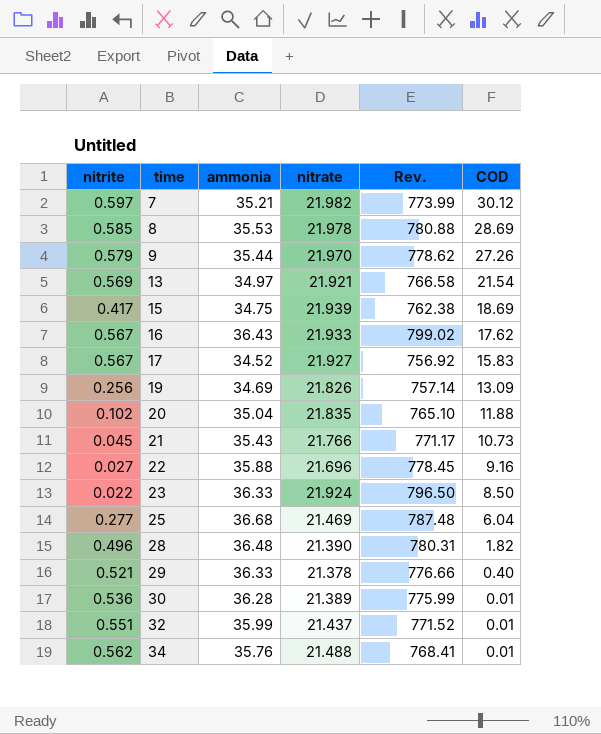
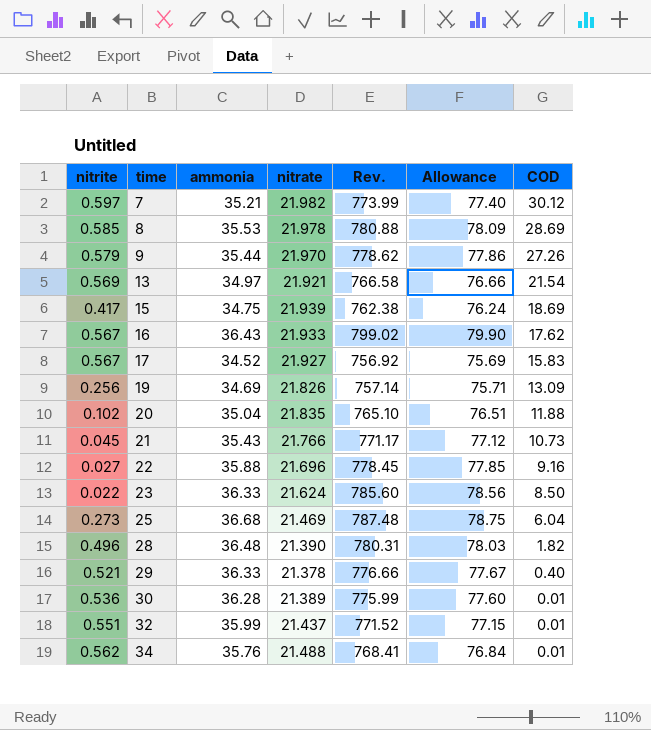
column Allowance | formula: none -> [Rev.] * 0.1
23 | nitrate: 21.924 -> 21.624
23 | Rev.: 796.50 -> 785.60
25 | nitrite: 0.277 -> 0.273

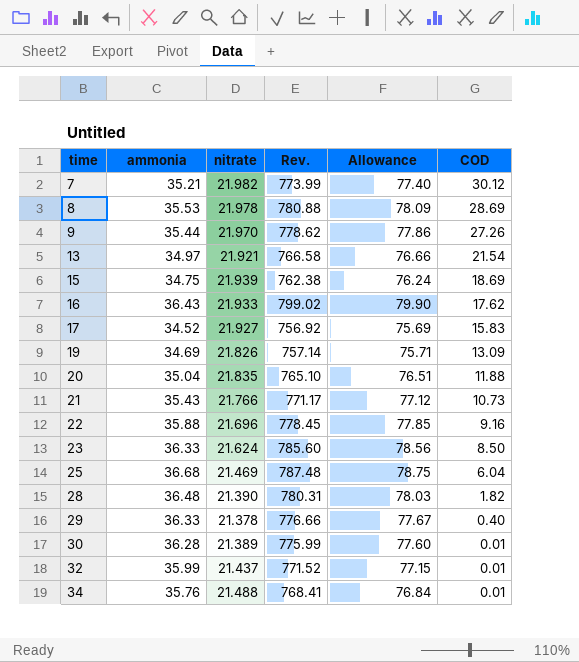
column nitrite | position: 1 -> none

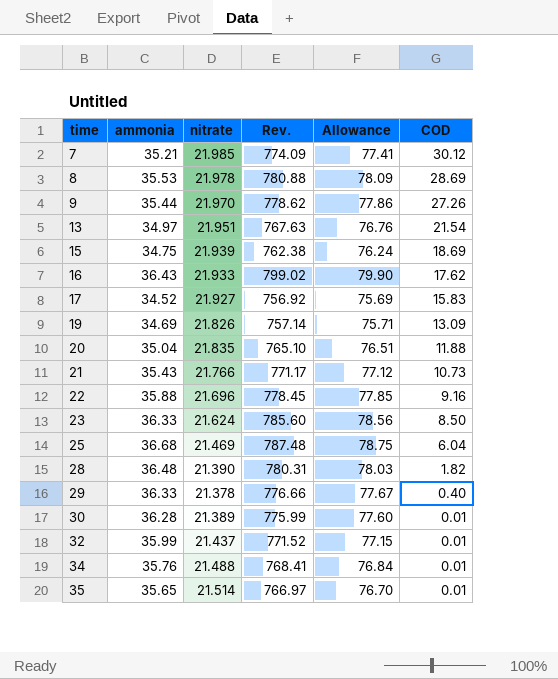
7 | nitrate: 21.982 -> 21.985
7 | Rev.: 773.99 -> 774.09
7 | Allowance: 77.40 -> 77.41
13 | nitrate: 21.921 -> 21.951
13 | Rev.: 766.58 -> 767.63
13 | Allowance: 76.66 -> 76.76
row 35: none -> 35.65 | 21.514 | 766.97 | 76.70 | 0.01

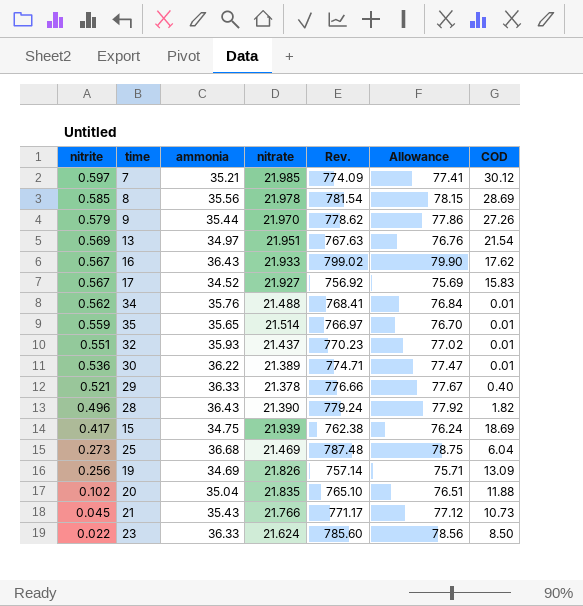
row order: time ascending -> nitrite descending
column nitrite | position: none -> 1
row 22: 35.88 | 21.696 | 778.45 | 77.85 | 9.16 -> none
8 | ammonia: 35.53 -> 35.56
8 | Rev.: 780.88 -> 781.54
8 | Allowance: 78.09 -> 78.15
32 | ammonia: 35.99 -> 35.93
32 | Rev.: 771.52 -> 770.23
32 | Allowance: 77.15 -> 77.02
30 | ammonia: 36.28 -> 36.22
30 | Rev.: 775.99 -> 774.71
30 | Allowance: 77.60 -> 77.47
28 | ammonia: 36.48 -> 36.43
28 | Rev.: 780.31 -> 779.24
28 | Allowance: 78.03 -> 77.92

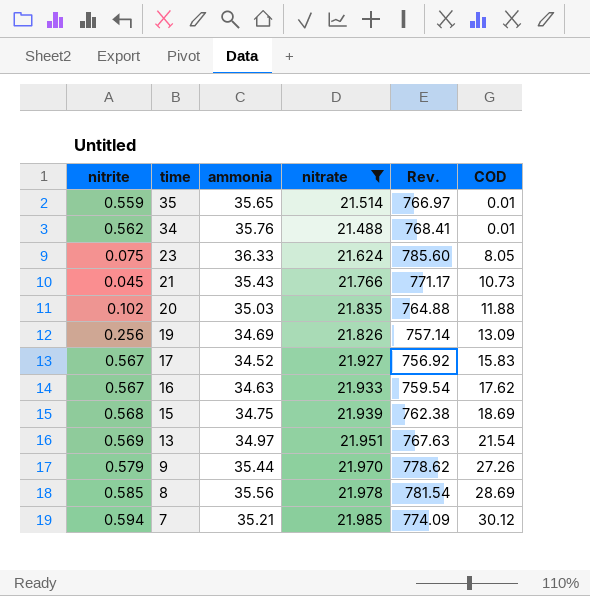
filter: none -> nitrate >= 21.488
row order: nitrite descending -> time descending
column Allowance | formula: [Rev.] * 0.1 -> none
23 | nitrite: 0.022 -> 0.075
23 | COD: 8.50 -> 8.05
20 | ammonia: 35.04 -> 35.03
20 | Rev.: 765.10 -> 764.88
16 | ammonia: 36.43 -> 34.63
16 | Rev.: 799.02 -> 759.54
15 | nitrite: 0.417 -> 0.568
7 | nitrite: 0.597 -> 0.594

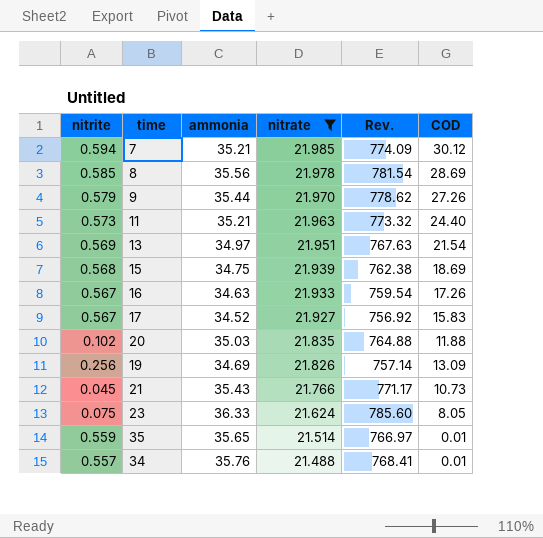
row order: time descending -> nitrate descending
row 11: none -> 0.573 | 35.21 | 21.963 | 773.32 | 24.40
16 | COD: 17.62 -> 17.26
34 | nitrite: 0.562 -> 0.557

